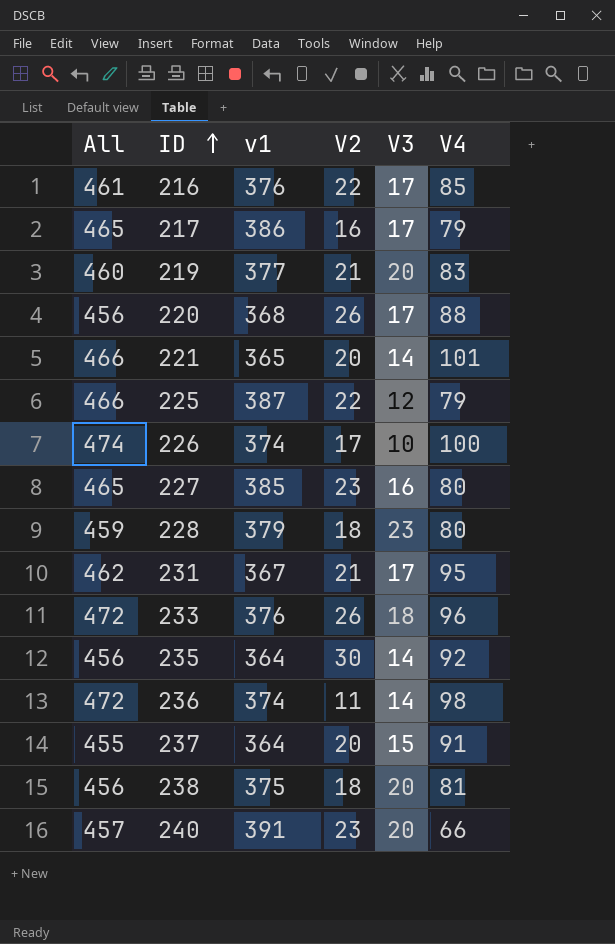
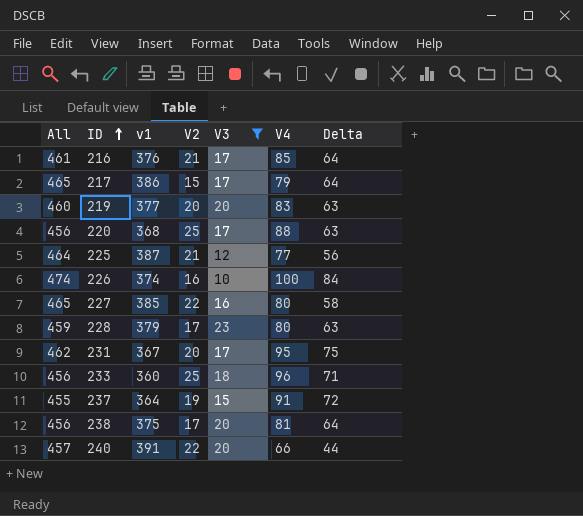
filter: none -> V3 != 14
column Delta | formula: none -> [V4] - [V2]
216 | V2: 22 -> 21
217 | V2: 16 -> 15
219 | V2: 21 -> 20
220 | V2: 26 -> 25
225 | All: 466 -> 464
225 | V2: 22 -> 21
225 | V4: 79 -> 77
226 | V2: 17 -> 16
227 | V2: 23 -> 22
228 | V2: 18 -> 17
231 | V2: 21 -> 20
233 | All: 472 -> 456
233 | v1: 376 -> 360
233 | V2: 26 -> 25
237 | V2: 20 -> 19
238 | V2: 18 -> 17
240 | V2: 23 -> 22

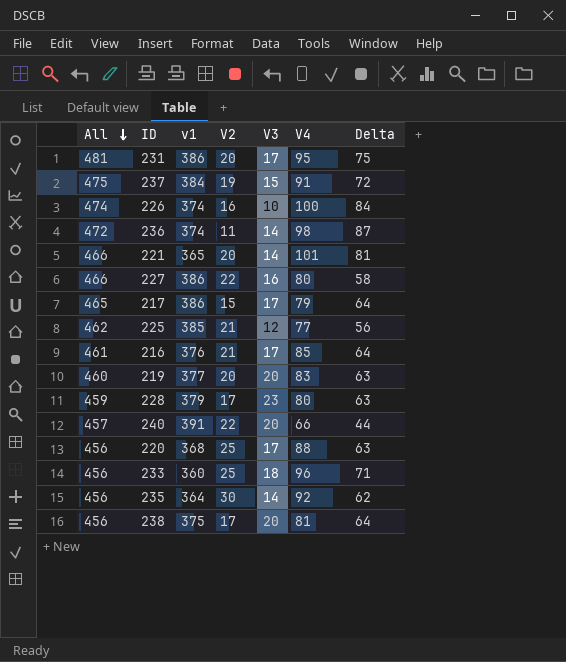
filter: V3 != 14 -> none
row order: ID ascending -> All descending
231 | All: 462 -> 481
231 | v1: 367 -> 386
237 | All: 455 -> 475
237 | v1: 364 -> 384
227 | All: 465 -> 466
227 | v1: 385 -> 386
225 | All: 464 -> 462
225 | v1: 387 -> 385

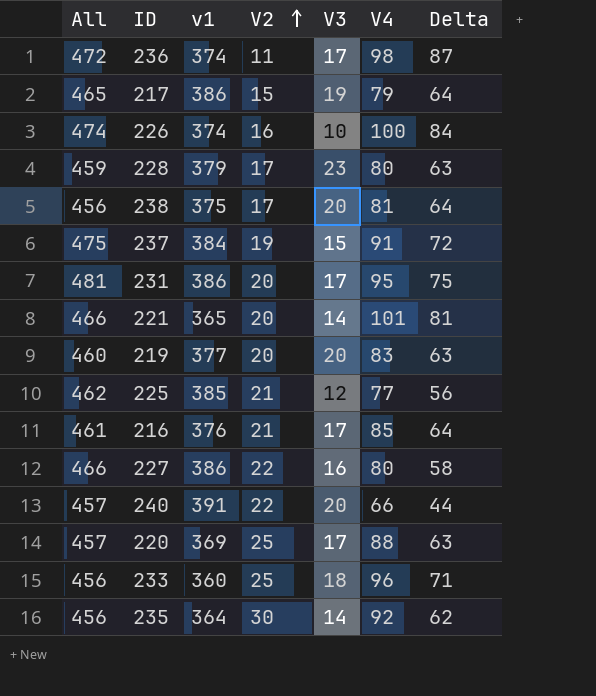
row order: All descending -> V2 ascending
236 | V3: 14 -> 17
217 | V3: 17 -> 19
220 | All: 456 -> 457
220 | v1: 368 -> 369

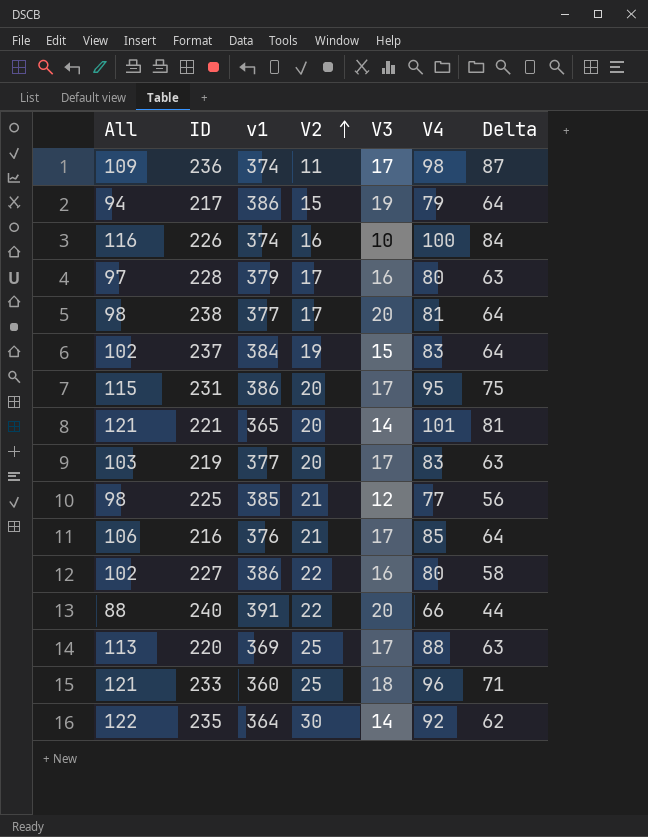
column All | formula: [v1] + [V4] -> [V2] + [V4]
228 | V3: 23 -> 16
238 | v1: 375 -> 377
237 | V4: 91 -> 83
237 | Delta: 72 -> 64
219 | V3: 20 -> 17

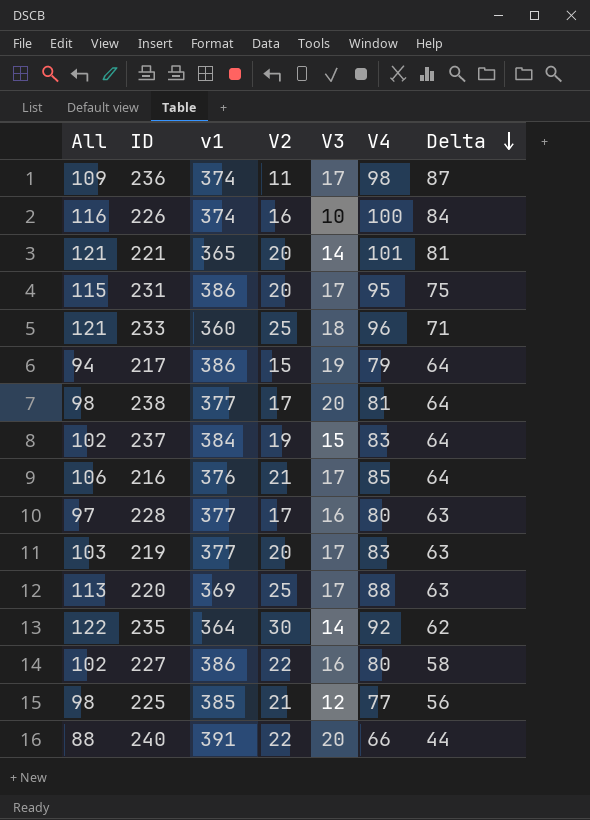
row order: V2 ascending -> Delta descending
228 | v1: 379 -> 377

